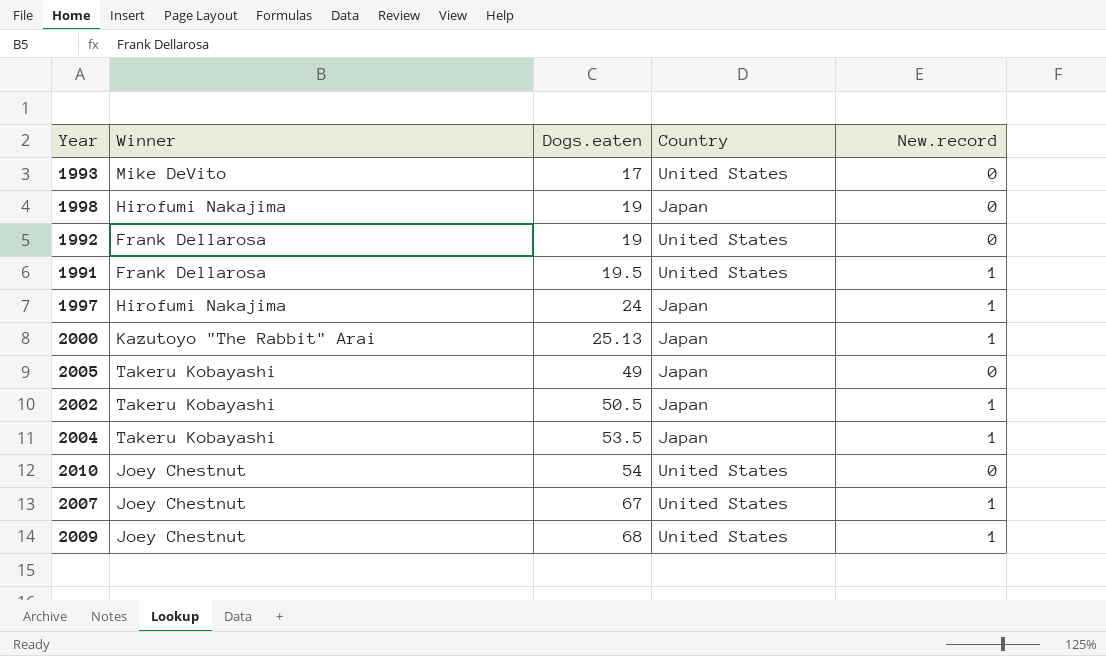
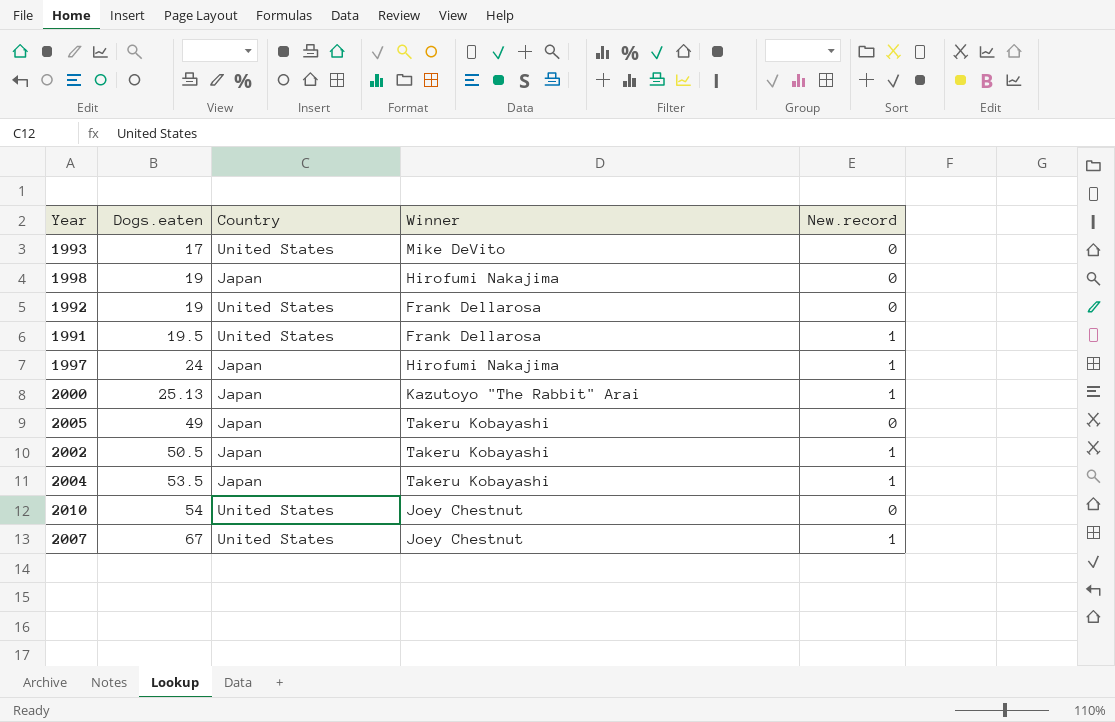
column Winner | position: 2 -> 4
row 2009: Joey Chestnut | 68 | United States | 1 -> none

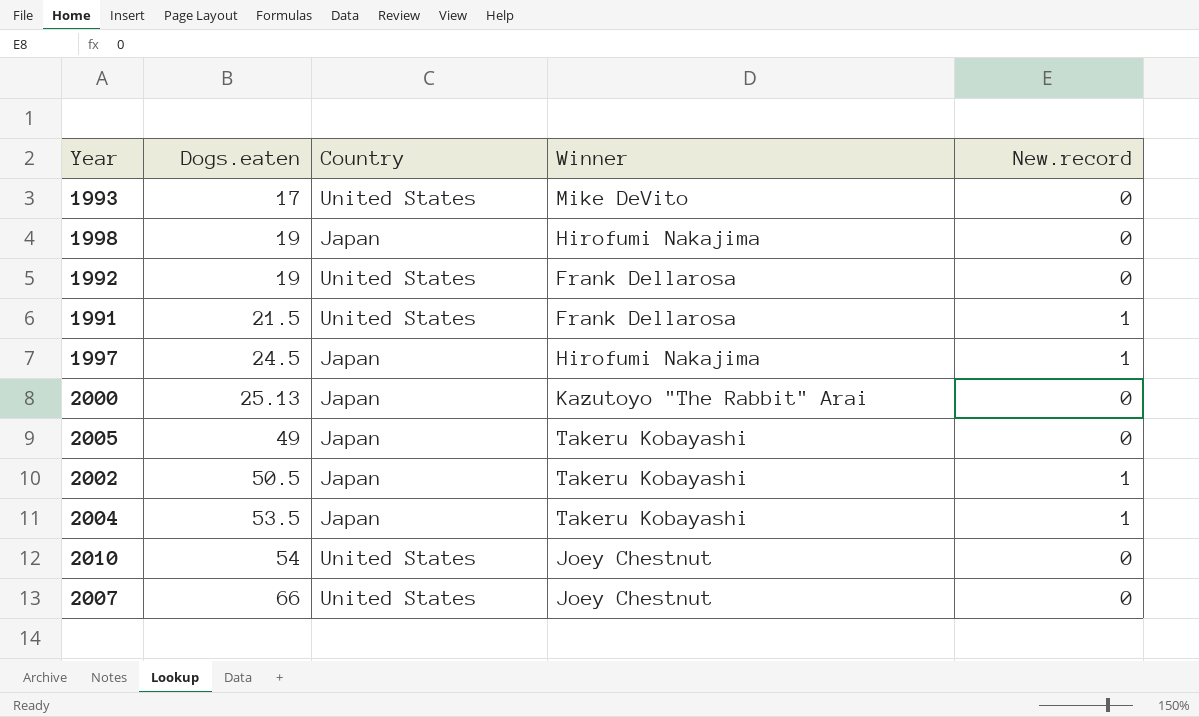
1991 | Dogs.eaten: 19.5 -> 21.5
1997 | Dogs.eaten: 24 -> 24.5
2000 | New.record: 1 -> 0
2007 | Dogs.eaten: 67 -> 66
2007 | New.record: 1 -> 0

